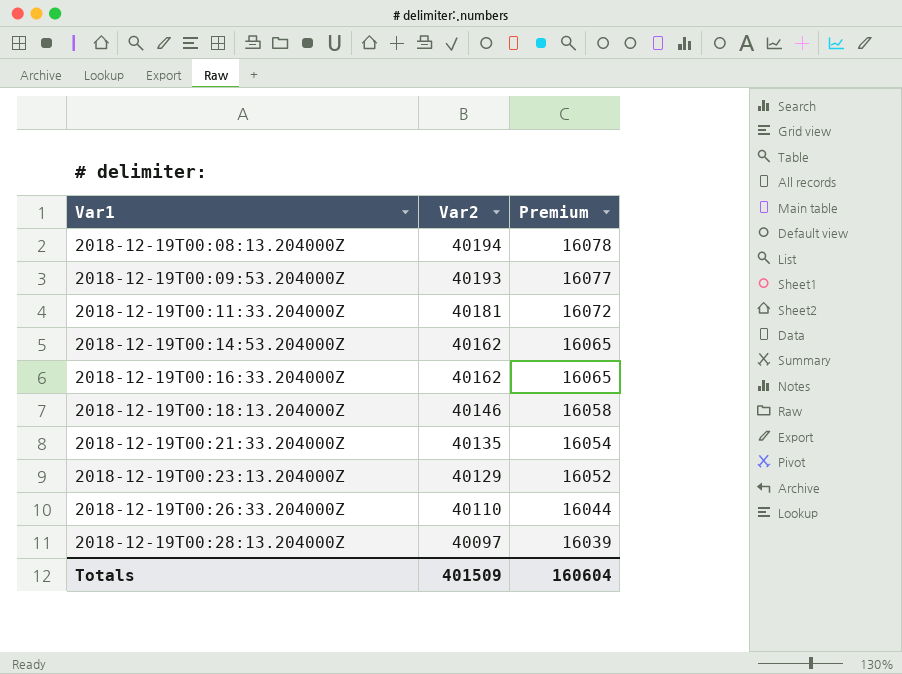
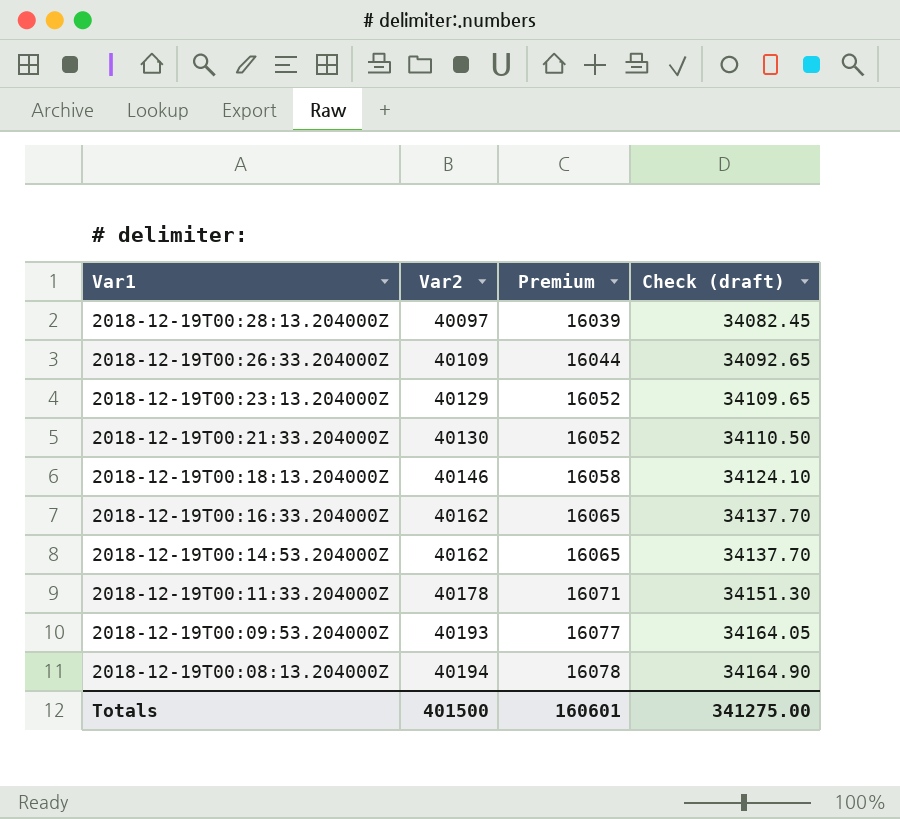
row order: Var1 ascending -> Var1 descending
column Check (draft) | formula: none -> [Var2] * 0.85
2018-12-19T00:26:33.204000Z | Var2: 40110 -> 40109
2018-12-19T00:21:33.204000Z | Var2: 40135 -> 40130
2018-12-19T00:21:33.204000Z | Premium: 16054 -> 16052
2018-12-19T00:11:33.204000Z | Var2: 40181 -> 40178
2018-12-19T00:11:33.204000Z | Premium: 16072 -> 16071
Totals | Var2: 401509 -> 401500
Totals | Premium: 160604 -> 160601

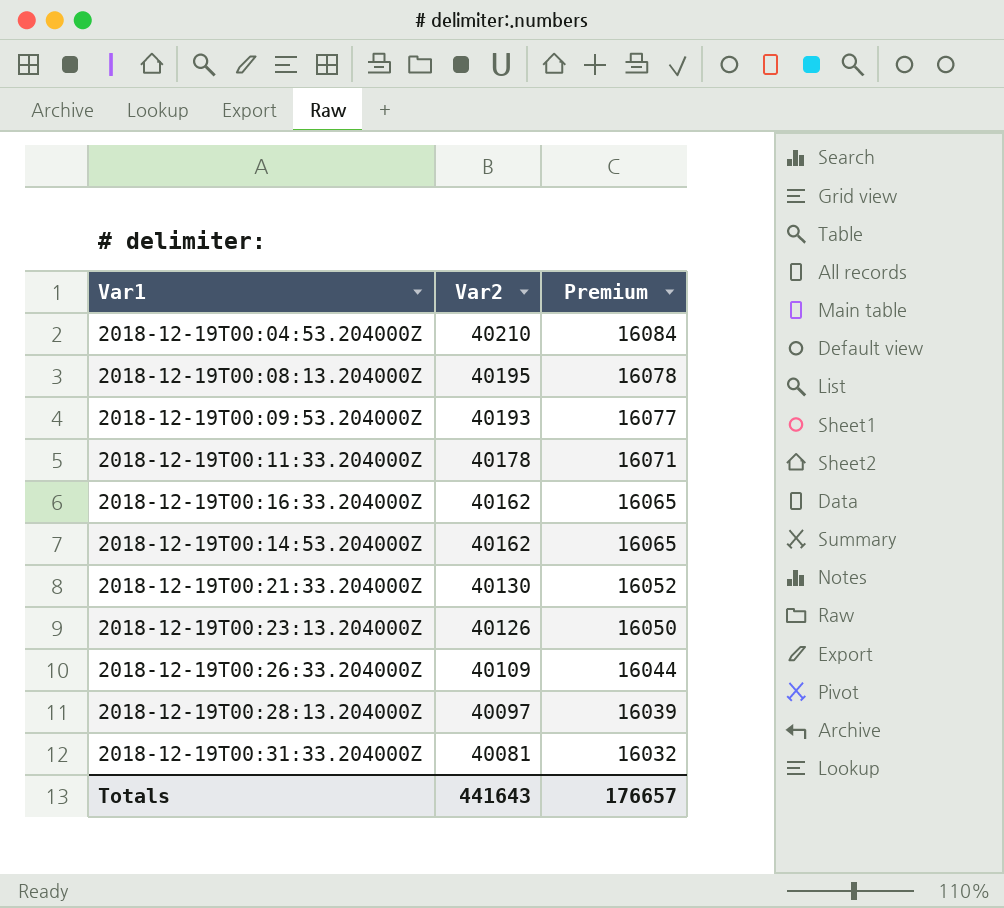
row order: Var1 descending -> Var2 descending
column Check (draft) | formula: [Var2] * 0.85 -> none
row 2018-12-19T00:18:13.204000Z: 40146 | 16058 | 34124.10 -> none
row 2018-12-19T00:04:53.204000Z: none -> 40210 | 16084
2018-12-19T00:08:13.204000Z | Var2: 40194 -> 40195
2018-12-19T00:23:13.204000Z | Var2: 40129 -> 40126
2018-12-19T00:23:13.204000Z | Premium: 16052 -> 16050
row 2018-12-19T00:31:33.204000Z: none -> 40081 | 16032
Totals | Var2: 401500 -> 441643
Totals | Premium: 160601 -> 176657

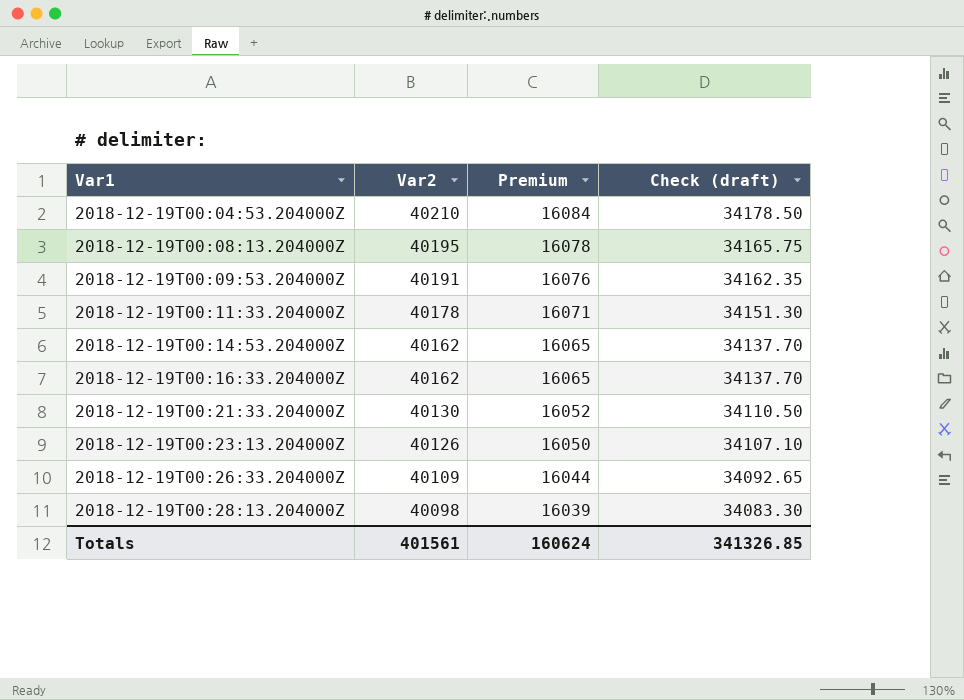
row order: Var2 descending -> Var1 ascending
column Check (draft) | formula: none -> [Var2] * 0.85
row 2018-12-19T00:31:33.204000Z: 40081 | 16032 -> none
2018-12-19T00:09:53.204000Z | Var2: 40193 -> 40191
2018-12-19T00:09:53.204000Z | Premium: 16077 -> 16076
2018-12-19T00:28:13.204000Z | Var2: 40097 -> 40098
Totals | Var2: 441643 -> 401561
Totals | Premium: 176657 -> 160624

